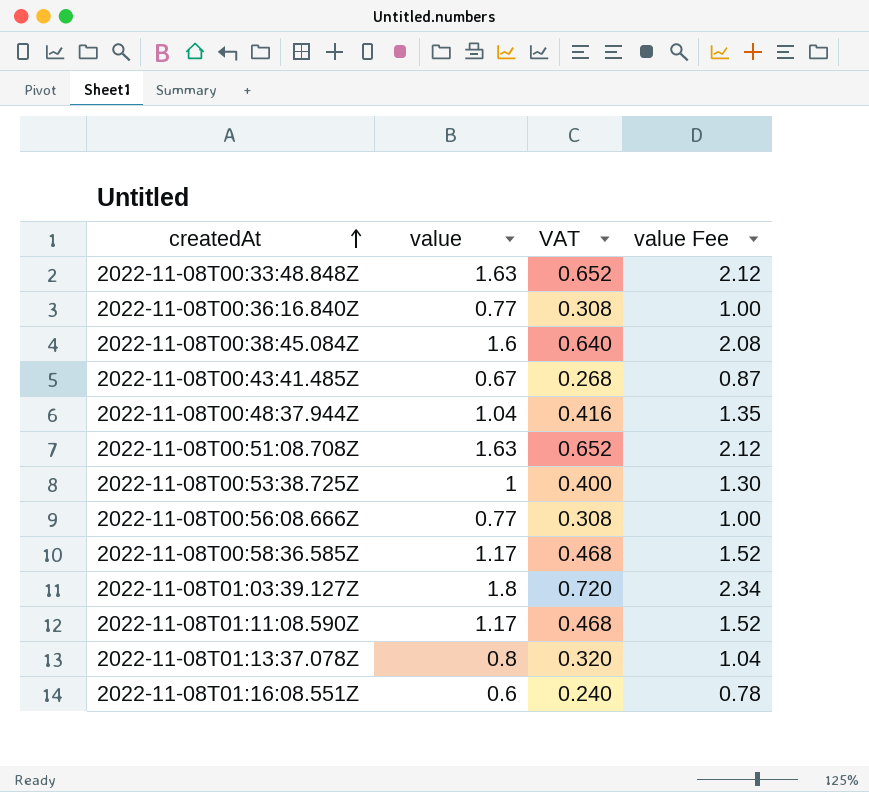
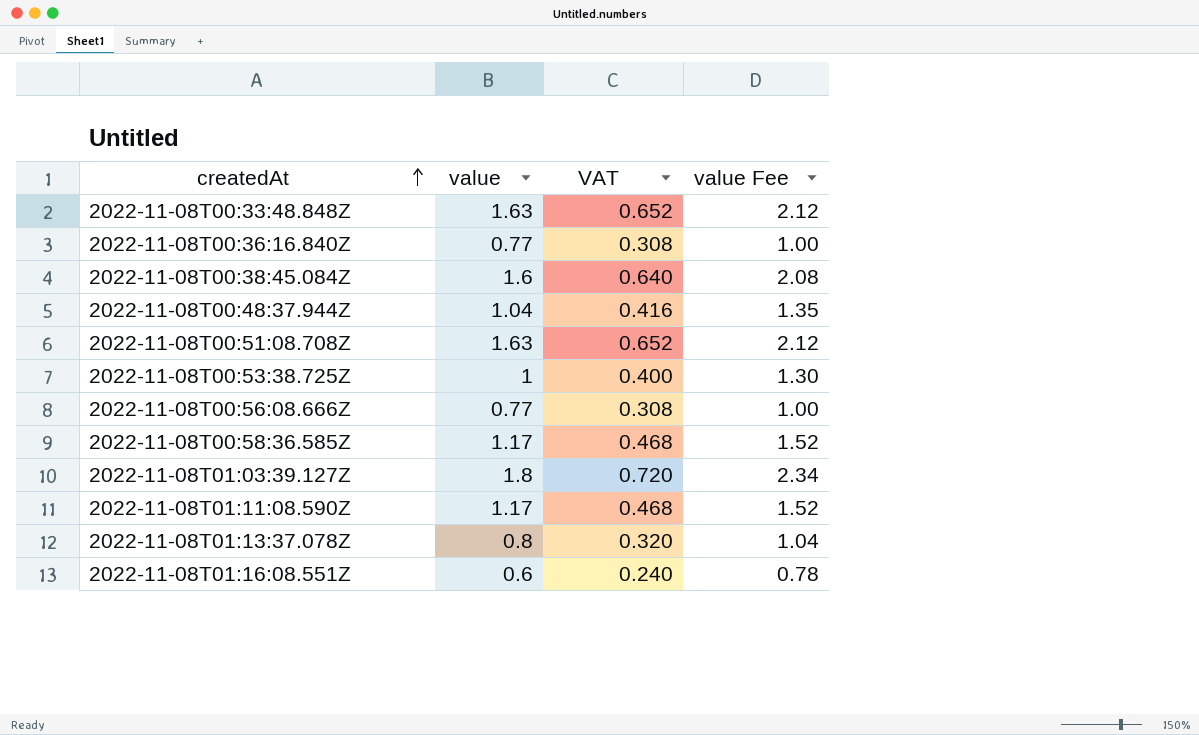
row 2022-11-08T00:43:41.485Z: 0.67 | 0.268 | 0.87 -> none

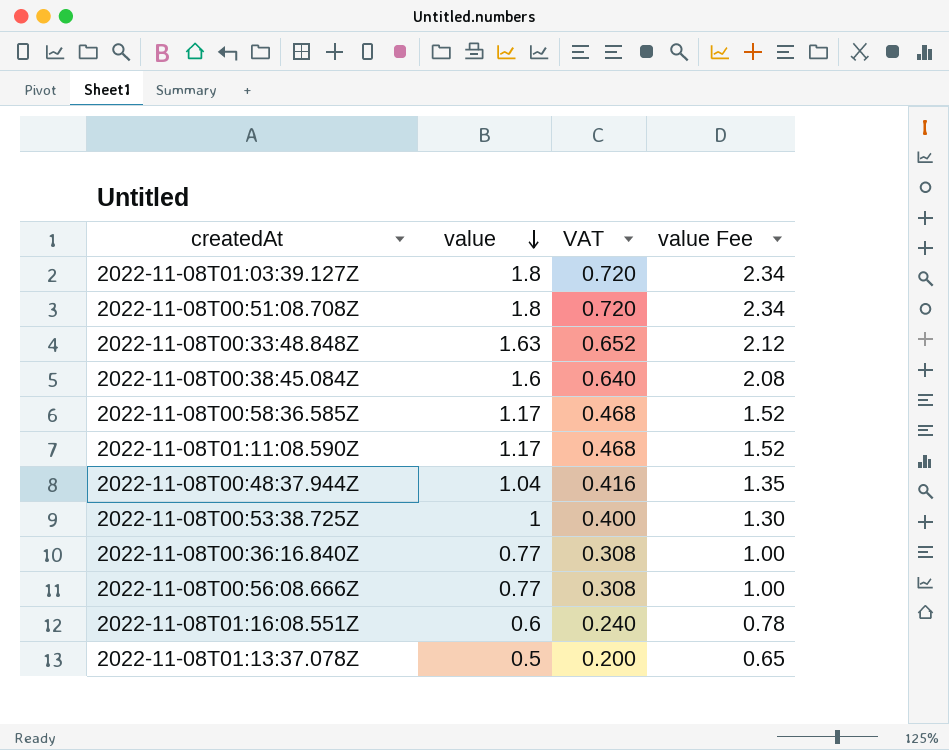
row order: createdAt ascending -> value descending
2022-11-08T00:51:08.708Z | value: 1.63 -> 1.8
2022-11-08T00:51:08.708Z | VAT: 0.652 -> 0.720
2022-11-08T00:51:08.708Z | value Fee: 2.12 -> 2.34
2022-11-08T01:13:37.078Z | value: 0.8 -> 0.5
2022-11-08T01:13:37.078Z | VAT: 0.320 -> 0.200
2022-11-08T01:13:37.078Z | value Fee: 1.04 -> 0.65

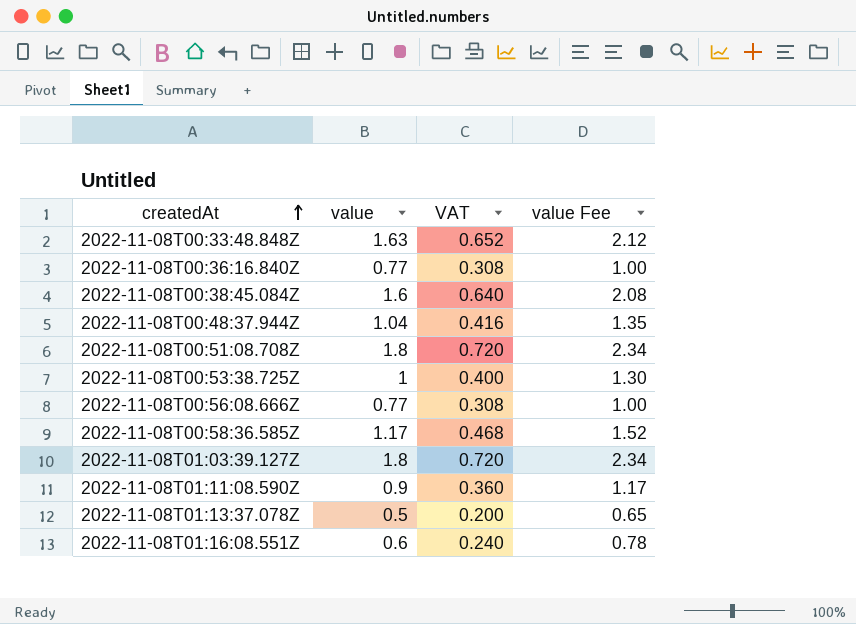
row order: value descending -> createdAt ascending
2022-11-08T01:11:08.590Z | value: 1.17 -> 0.9
2022-11-08T01:11:08.590Z | VAT: 0.468 -> 0.360
2022-11-08T01:11:08.590Z | value Fee: 1.52 -> 1.17

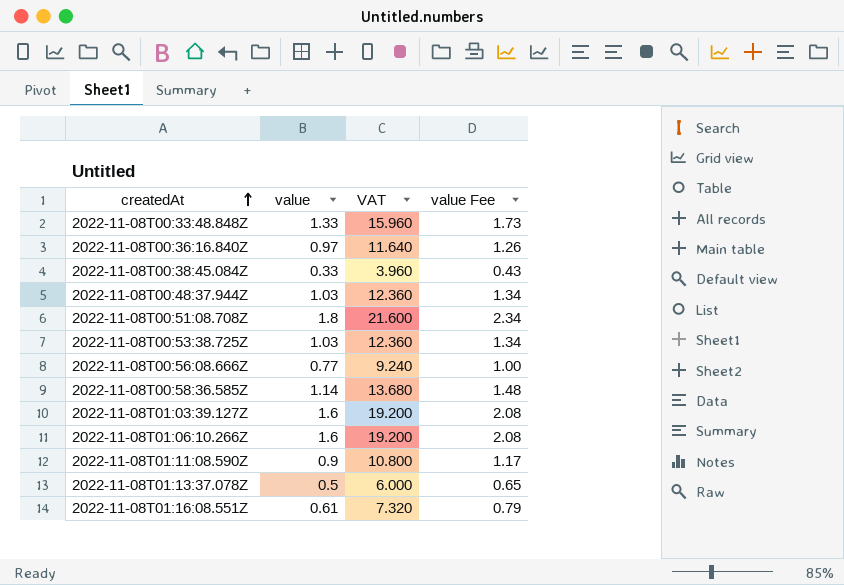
column VAT | formula: [value] * 0.4 -> [value] * 12
2022-11-08T00:33:48.848Z | value: 1.63 -> 1.33
2022-11-08T00:33:48.848Z | value Fee: 2.12 -> 1.73
2022-11-08T00:36:16.840Z | value: 0.77 -> 0.97
2022-11-08T00:36:16.840Z | value Fee: 1.00 -> 1.26
2022-11-08T00:38:45.084Z | value: 1.6 -> 0.33
2022-11-08T00:38:45.084Z | value Fee: 2.08 -> 0.43
2022-11-08T00:48:37.944Z | value: 1.04 -> 1.03
2022-11-08T00:48:37.944Z | value Fee: 1.35 -> 1.34
2022-11-08T00:53:38.725Z | value: 1 -> 1.03
2022-11-08T00:53:38.725Z | value Fee: 1.30 -> 1.34
2022-11-08T00:58:36.585Z | value: 1.17 -> 1.14
2022-11-08T00:58:36.585Z | value Fee: 1.52 -> 1.48
2022-11-08T01:03:39.127Z | value: 1.8 -> 1.6
2022-11-08T01:03:39.127Z | value Fee: 2.34 -> 2.08
row 2022-11-08T01:06:10.266Z: none -> 1.6 | 19.200 | 2.08
2022-11-08T01:16:08.551Z | value: 0.6 -> 0.61
2022-11-08T01:16:08.551Z | value Fee: 0.78 -> 0.79

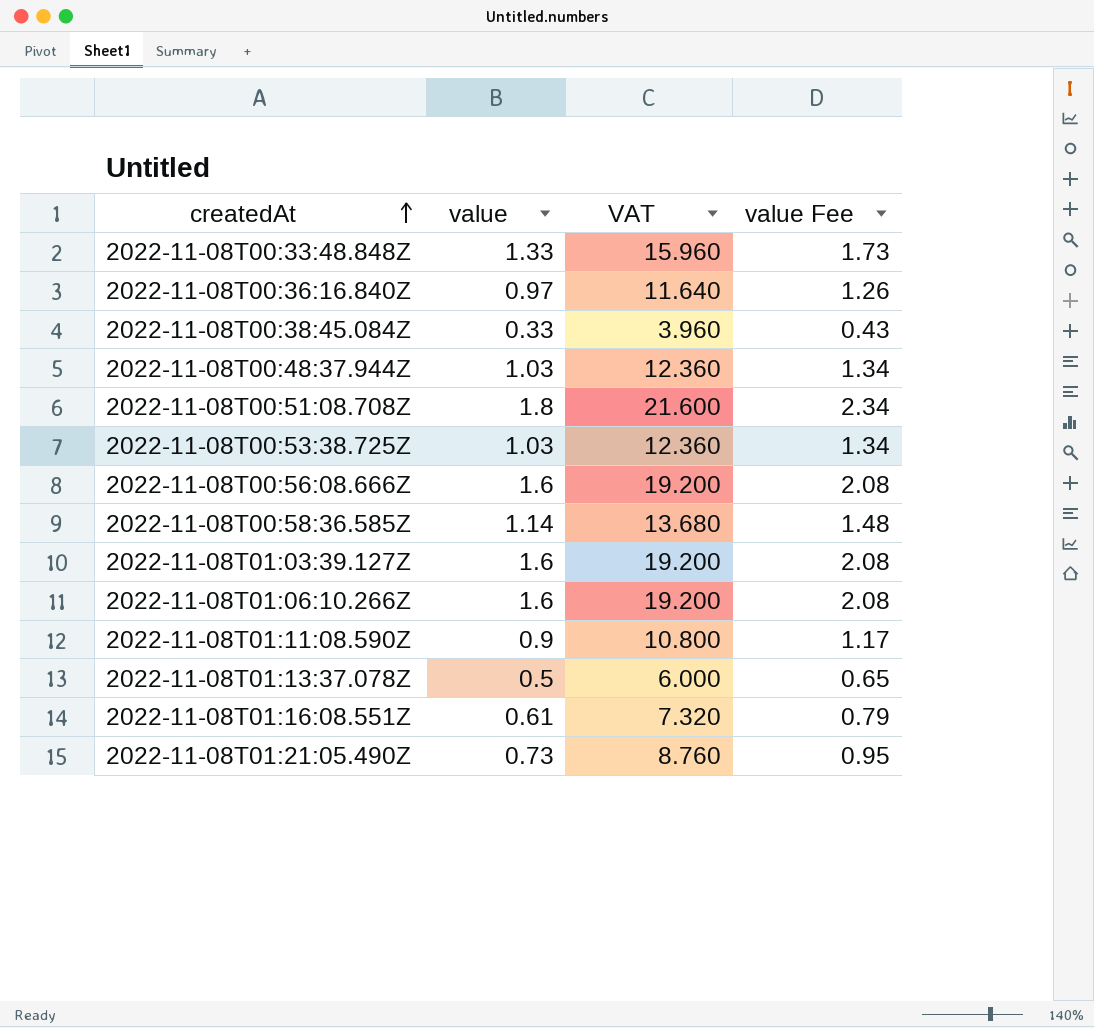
2022-11-08T00:56:08.666Z | value: 0.77 -> 1.6
2022-11-08T00:56:08.666Z | VAT: 9.240 -> 19.200
2022-11-08T00:56:08.666Z | value Fee: 1.00 -> 2.08
row 2022-11-08T01:21:05.490Z: none -> 0.73 | 8.760 | 0.95

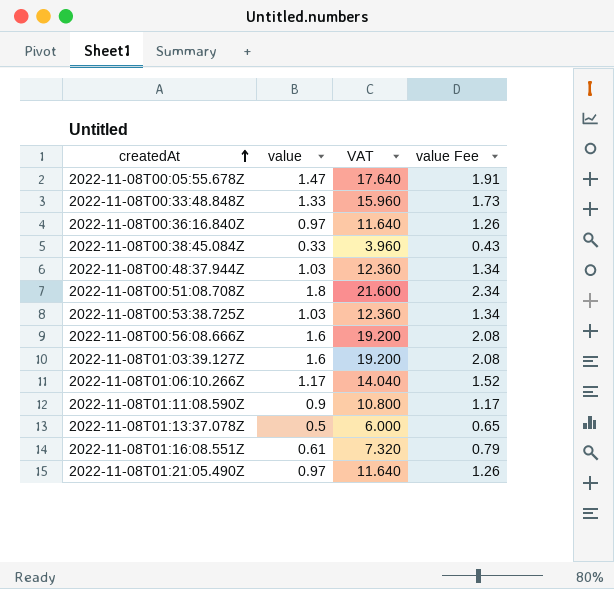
row 2022-11-08T00:58:36.585Z: 1.14 | 13.680 | 1.48 -> none
row 2022-11-08T00:05:55.678Z: none -> 1.47 | 17.640 | 1.91
2022-11-08T01:06:10.266Z | value: 1.6 -> 1.17
2022-11-08T01:06:10.266Z | VAT: 19.200 -> 14.040
2022-11-08T01:06:10.266Z | value Fee: 2.08 -> 1.52
2022-11-08T01:21:05.490Z | value: 0.73 -> 0.97
2022-11-08T01:21:05.490Z | VAT: 8.760 -> 11.640
2022-11-08T01:21:05.490Z | value Fee: 0.95 -> 1.26

